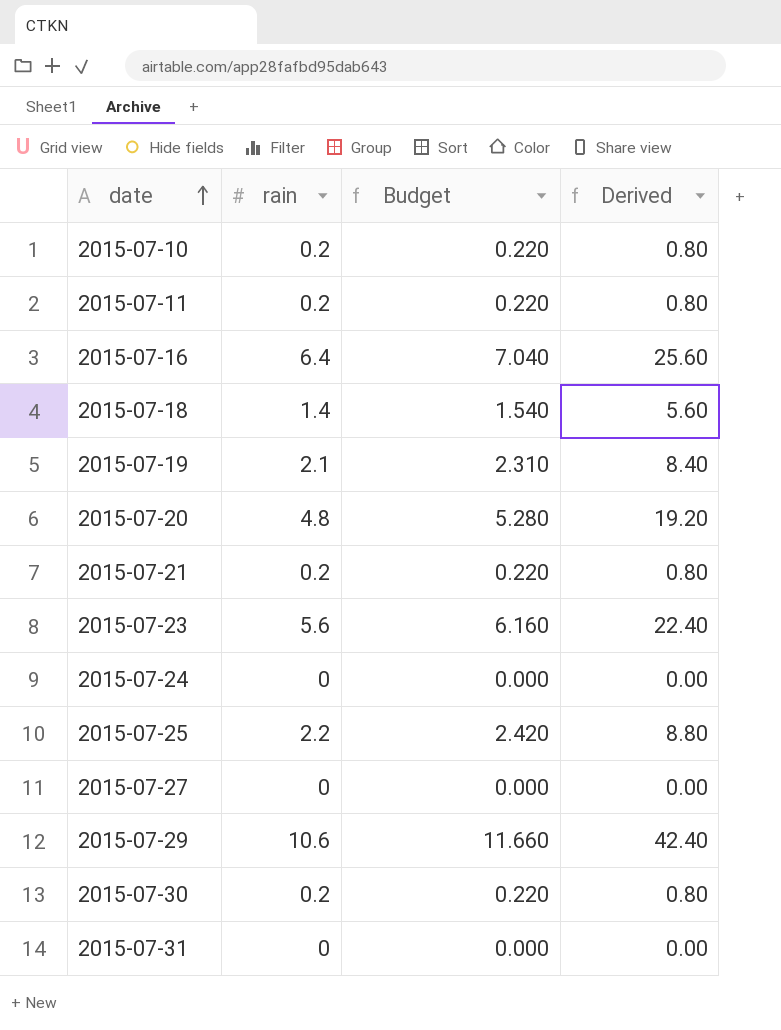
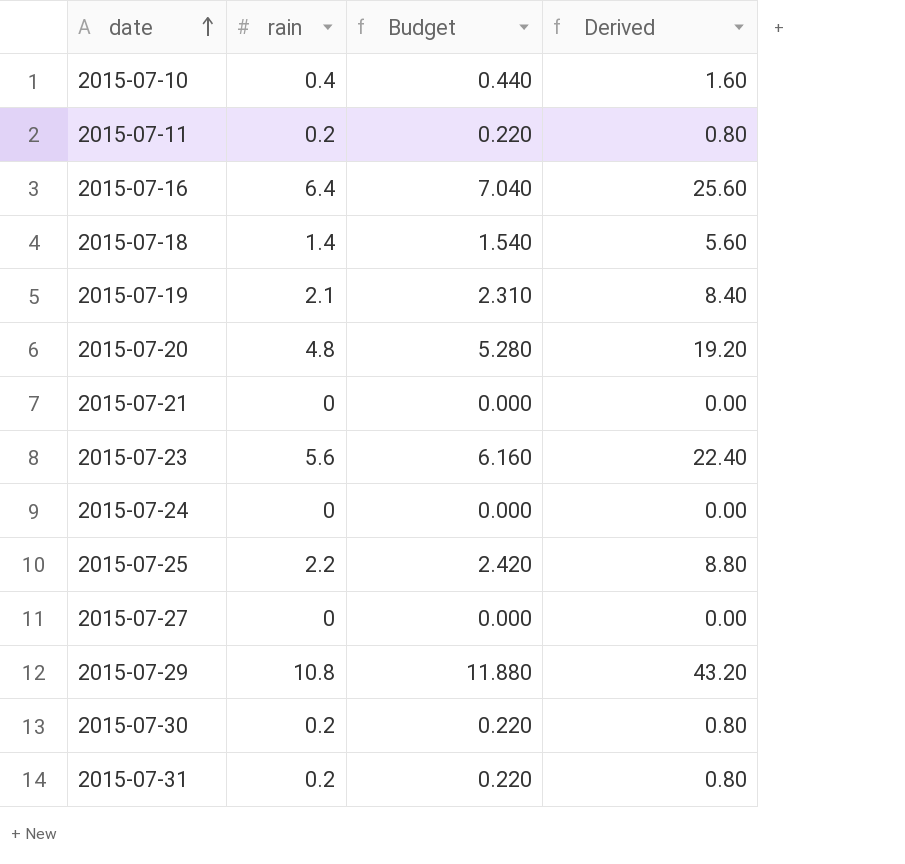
2015-07-10 | rain: 0.2 -> 0.4
2015-07-10 | Budget: 0.220 -> 0.440
2015-07-10 | Derived: 0.80 -> 1.60
2015-07-21 | rain: 0.2 -> 0
2015-07-21 | Budget: 0.220 -> 0.000
2015-07-21 | Derived: 0.80 -> 0.00
2015-07-29 | rain: 10.6 -> 10.8
2015-07-29 | Budget: 11.660 -> 11.880
2015-07-29 | Derived: 42.40 -> 43.20
2015-07-31 | rain: 0 -> 0.2
2015-07-31 | Budget: 0.000 -> 0.220
2015-07-31 | Derived: 0.00 -> 0.80

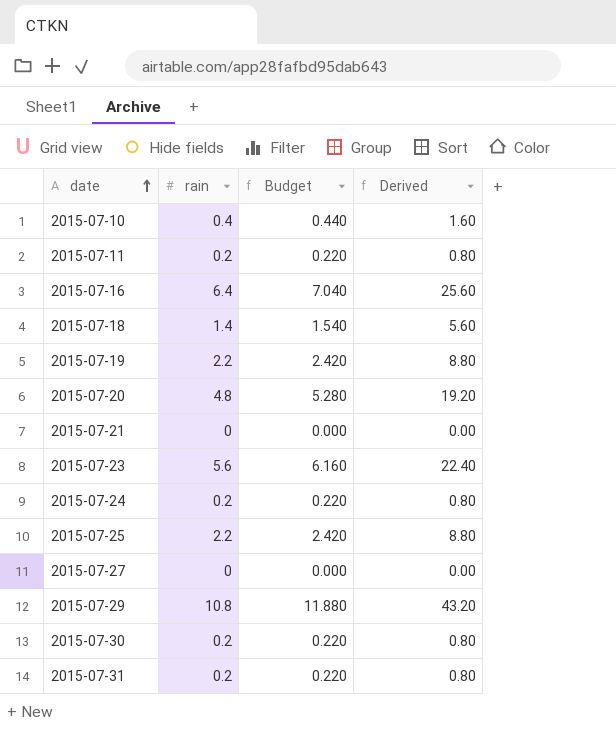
2015-07-19 | rain: 2.1 -> 2.2
2015-07-19 | Budget: 2.310 -> 2.420
2015-07-19 | Derived: 8.40 -> 8.80
2015-07-24 | rain: 0 -> 0.2
2015-07-24 | Budget: 0.000 -> 0.220
2015-07-24 | Derived: 0.00 -> 0.80

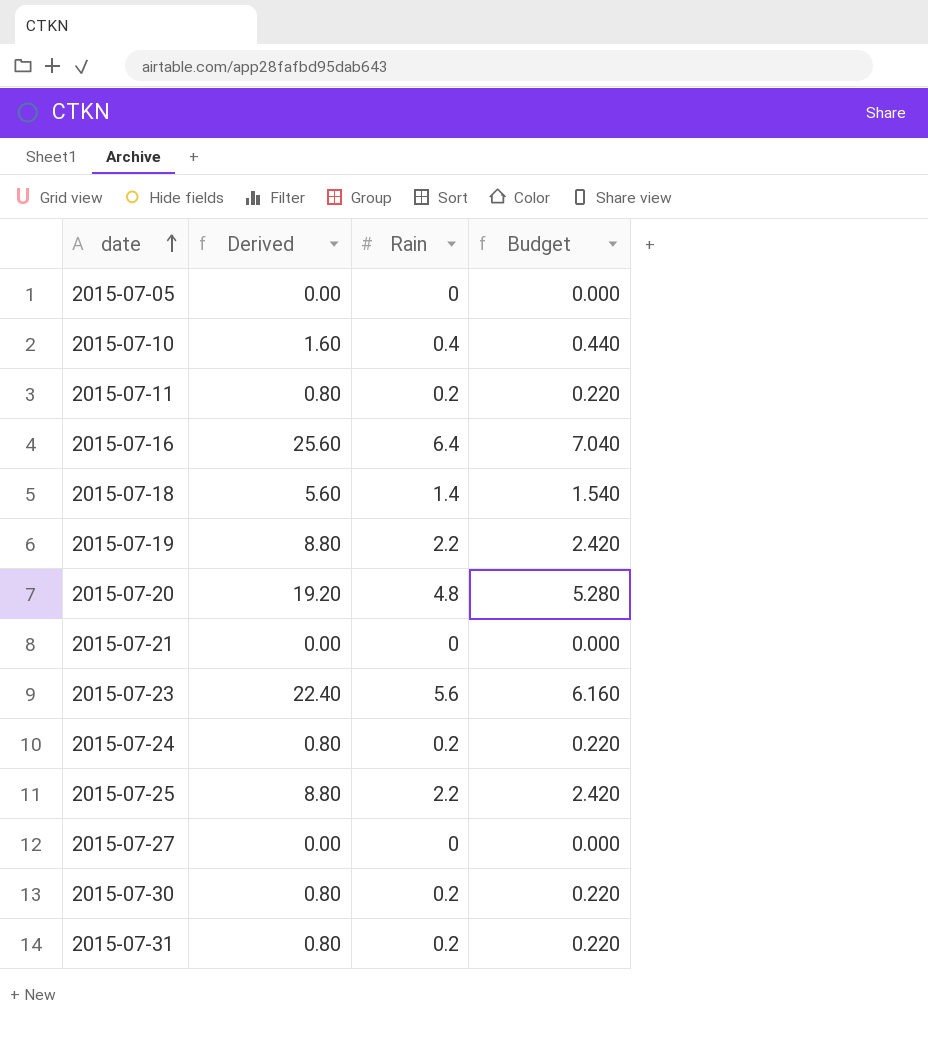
column Derived | position: 4 -> 2
column name: rain -> Rain
row 2015-07-29: 10.8 | 11.880 | 43.20 -> none
row 2015-07-05: none -> 0.00 | 0 | 0.000

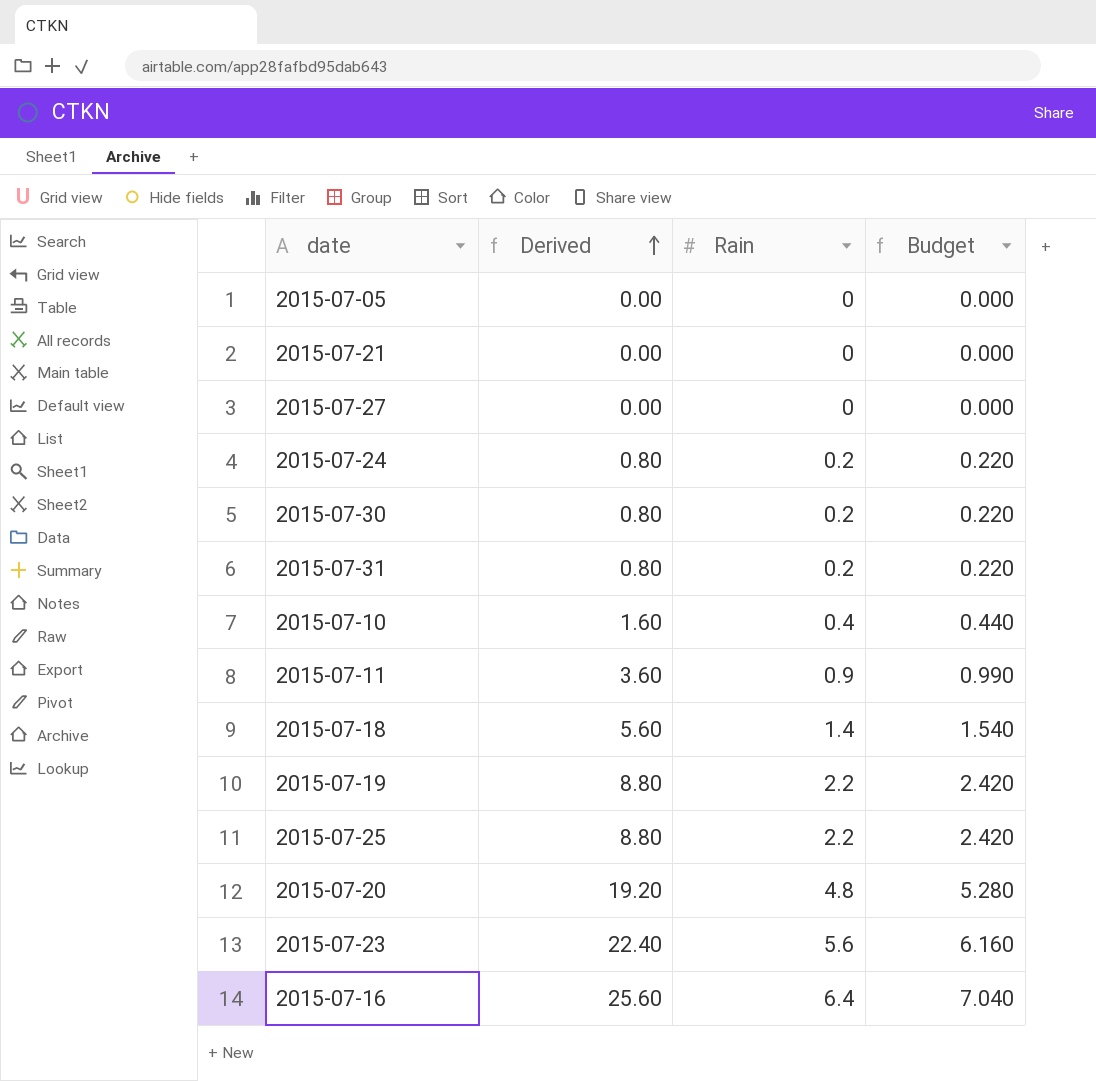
row order: date ascending -> Derived ascending
2015-07-11 | Derived: 0.80 -> 3.60
2015-07-11 | Rain: 0.2 -> 0.9
2015-07-11 | Budget: 0.220 -> 0.990

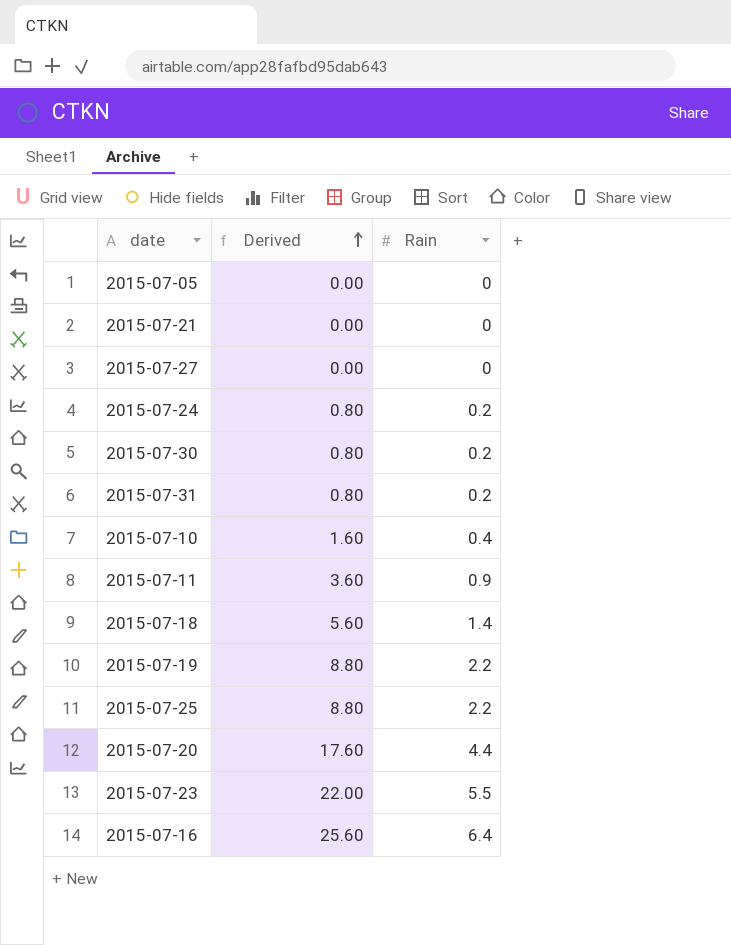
column Budget | formula: [Rain] * 1.1 -> none
2015-07-20 | Derived: 19.20 -> 17.60
2015-07-20 | Rain: 4.8 -> 4.4
2015-07-23 | Derived: 22.40 -> 22.00
2015-07-23 | Rain: 5.6 -> 5.5

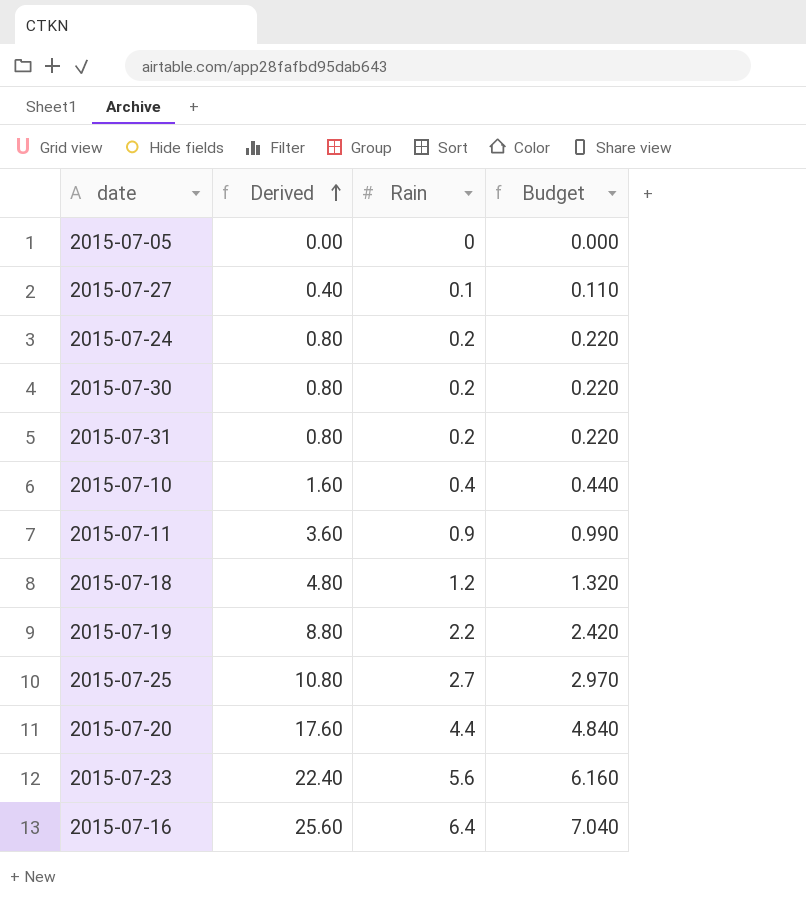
column Budget | formula: none -> [Rain] * 1.1
row 2015-07-21: 0.00 | 0 -> none
2015-07-27 | Derived: 0.00 -> 0.40
2015-07-27 | Rain: 0 -> 0.1
2015-07-18 | Derived: 5.60 -> 4.80
2015-07-18 | Rain: 1.4 -> 1.2
2015-07-25 | Derived: 8.80 -> 10.80
2015-07-25 | Rain: 2.2 -> 2.7
2015-07-23 | Derived: 22.00 -> 22.40
2015-07-23 | Rain: 5.5 -> 5.6

